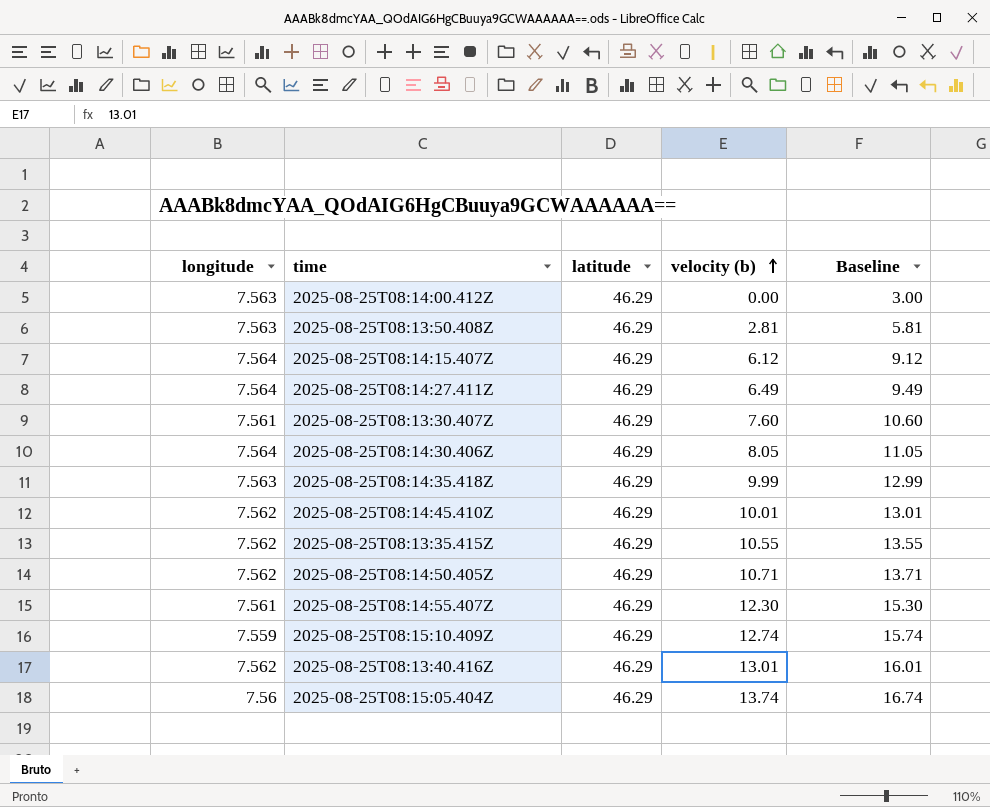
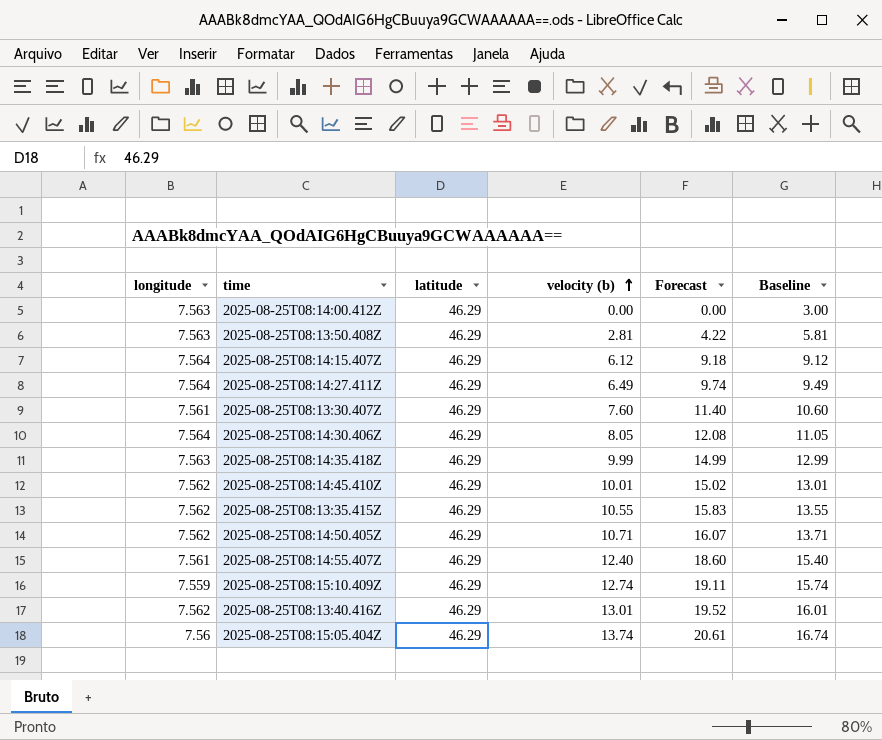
column Forecast | formula: none -> [velocity (b)] * 1.5
2025-08-25T08:14:55.407Z | velocity (b): 12.30 -> 12.40
2025-08-25T08:14:55.407Z | Baseline: 15.30 -> 15.40

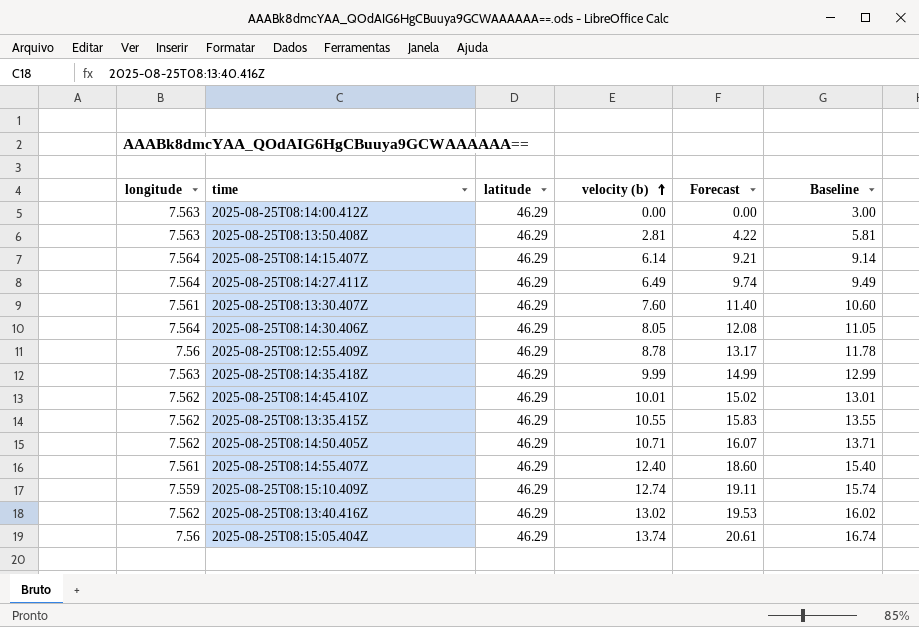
2025-08-25T08:14:15.407Z | velocity (b): 6.12 -> 6.14
2025-08-25T08:14:15.407Z | Forecast: 9.18 -> 9.21
2025-08-25T08:14:15.407Z | Baseline: 9.12 -> 9.14
row 2025-08-25T08:12:55.409Z: none -> 7.56 | 46.29 | 8.78 | 13.17 | 11.78
2025-08-25T08:13:40.416Z | velocity (b): 13.01 -> 13.02
2025-08-25T08:13:40.416Z | Forecast: 19.52 -> 19.53
2025-08-25T08:13:40.416Z | Baseline: 16.01 -> 16.02

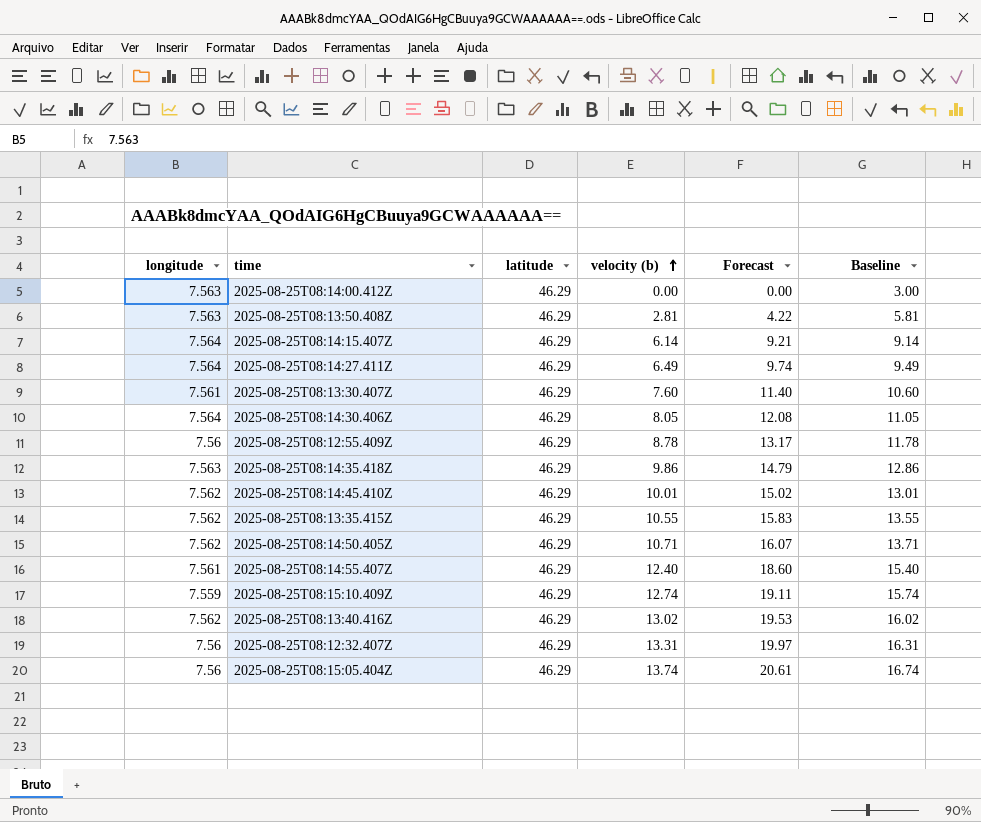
2025-08-25T08:14:35.418Z | velocity (b): 9.99 -> 9.86
2025-08-25T08:14:35.418Z | Forecast: 14.99 -> 14.79
2025-08-25T08:14:35.418Z | Baseline: 12.99 -> 12.86
row 2025-08-25T08:12:32.407Z: none -> 7.56 | 46.29 | 13.31 | 19.97 | 16.31

